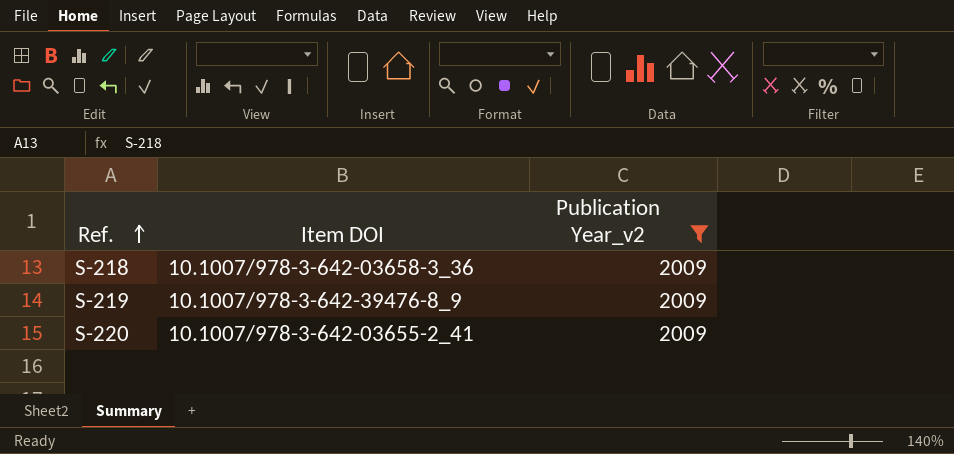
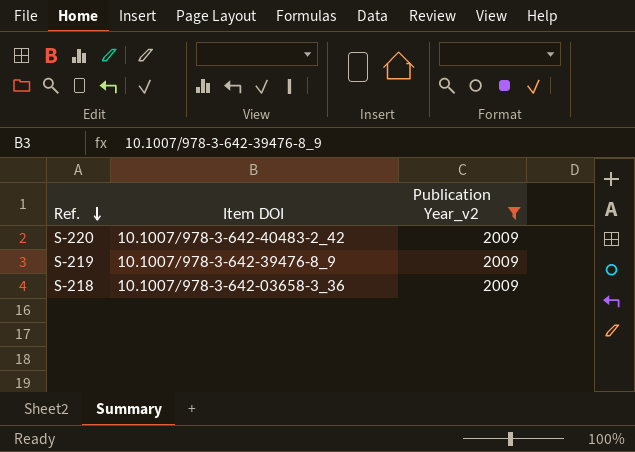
row order: Ref. ascending -> Ref. descending
S-220 | Item DOI: 10.1007/978-3-642-03655-2_41 -> 10.1007/978-3-642-40483-2_42

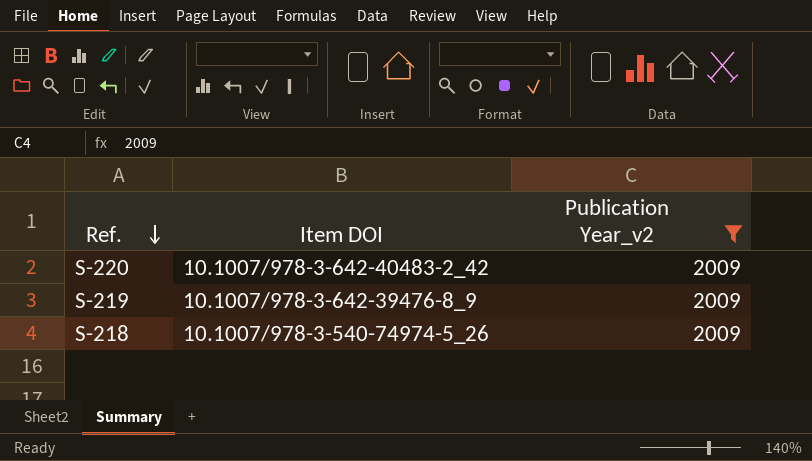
S-218 | Item DOI: 10.1007/978-3-642-03658-3_36 -> 10.1007/978-3-540-74974-5_26

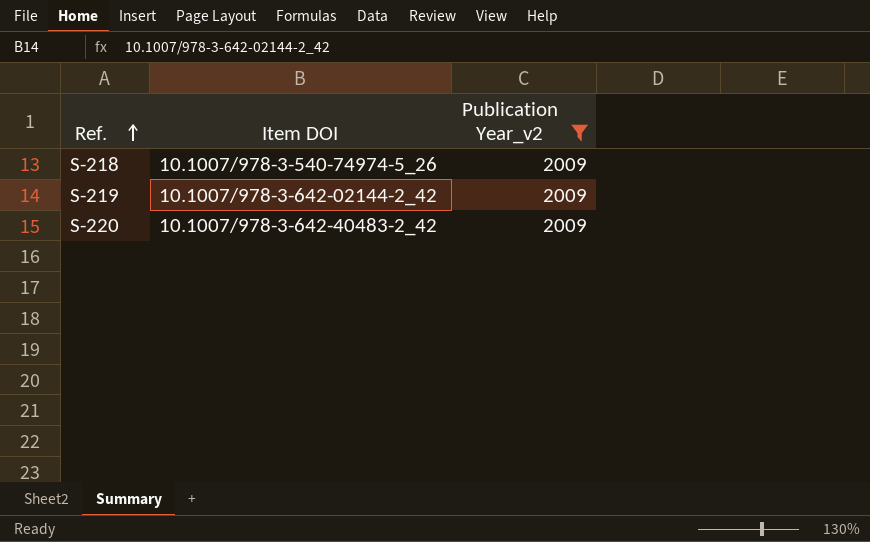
row order: Ref. descending -> Ref. ascending
S-219 | Item DOI: 10.1007/978-3-642-39476-8_9 -> 10.1007/978-3-642-02144-2_42

